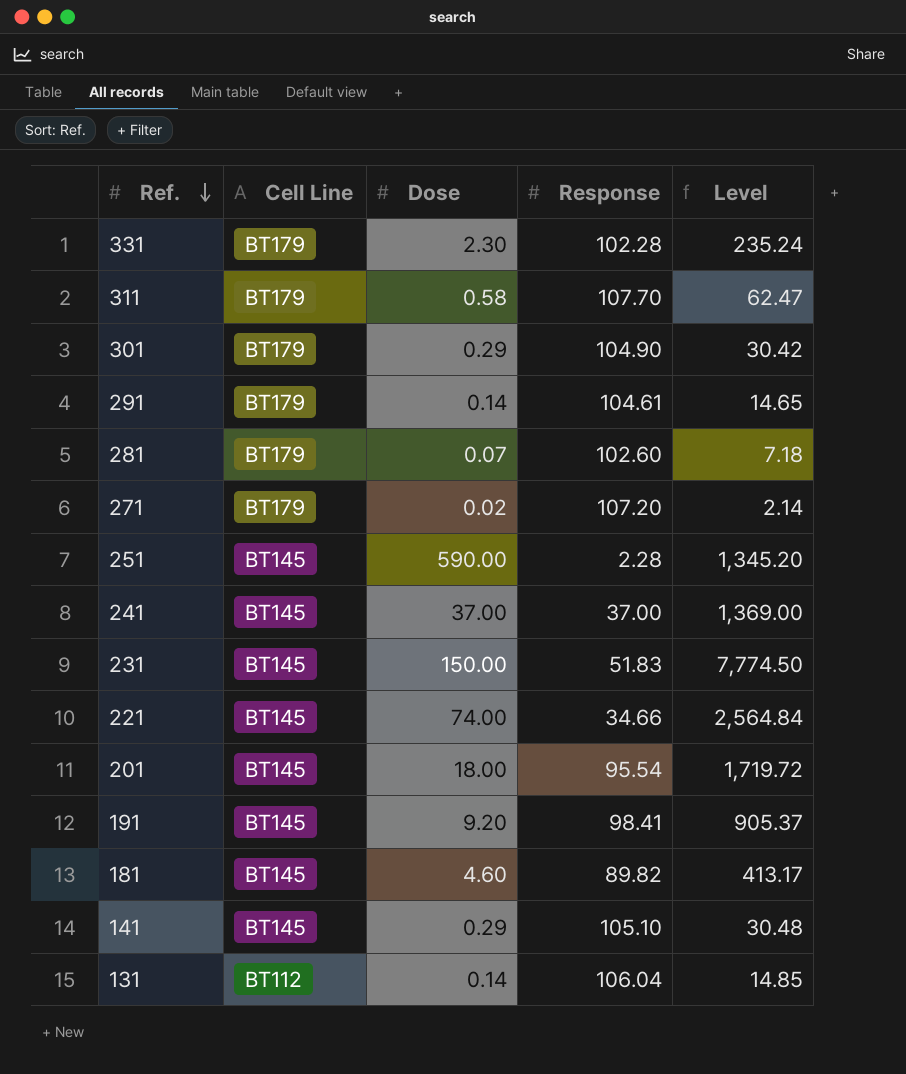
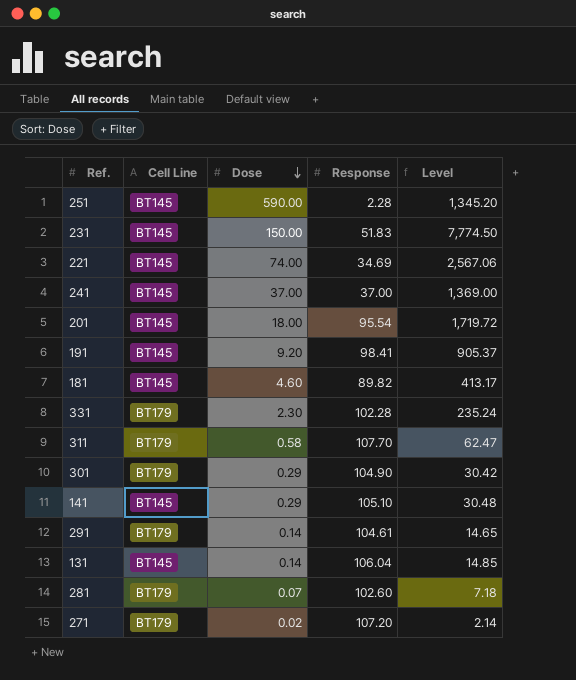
row order: Ref. descending -> Dose descending
221 | Response: 34.66 -> 34.69
221 | Level: 2,564.84 -> 2,567.06
131 | Cell Line: BT112 -> BT145

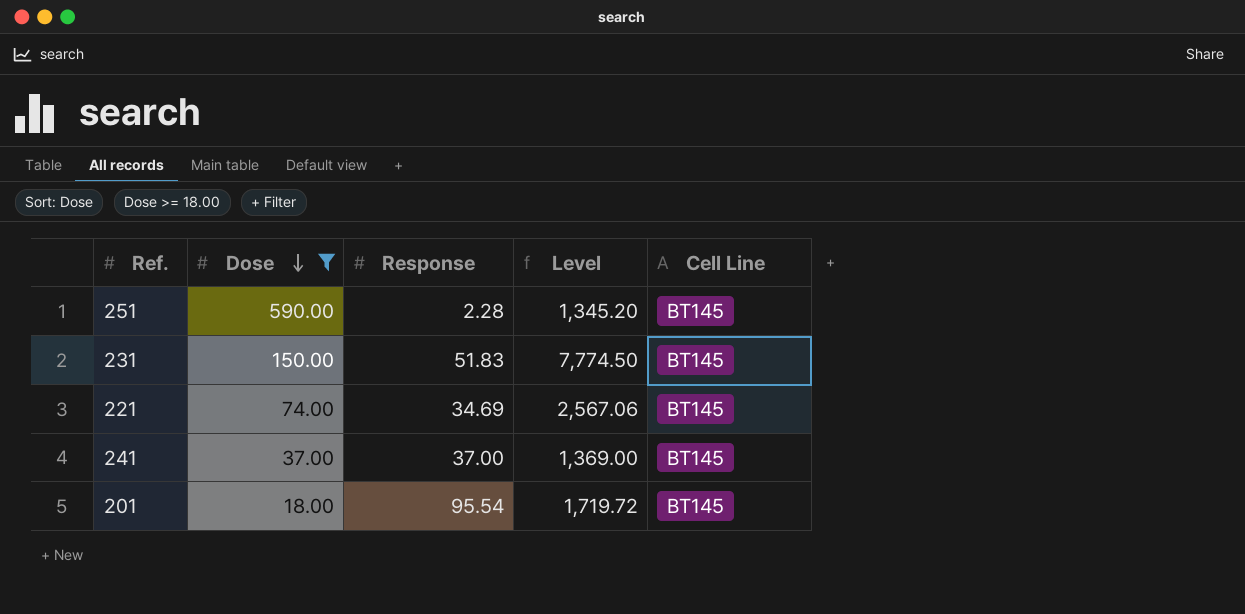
filter: none -> Dose >= 18.00
column Cell Line | position: 2 -> 5

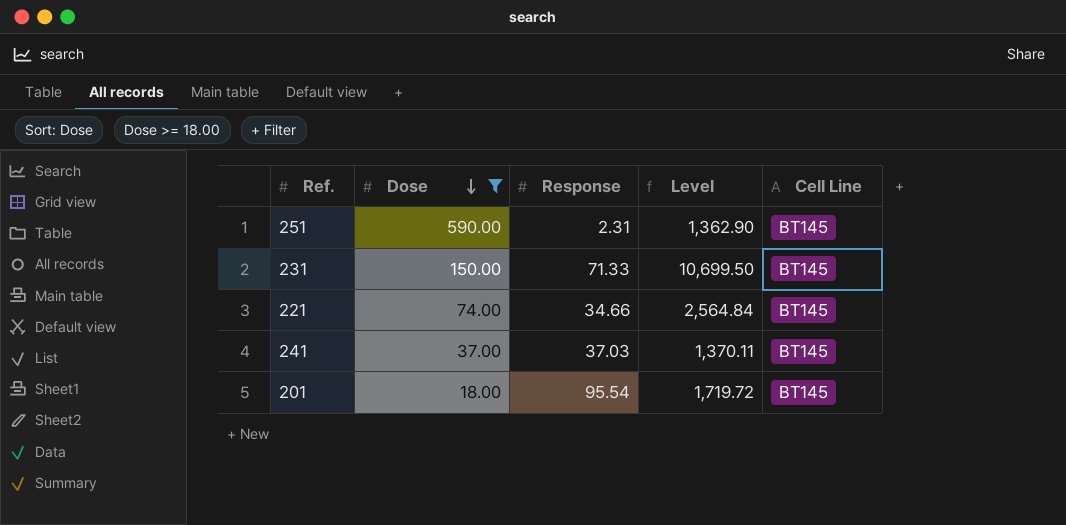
251 | Response: 2.28 -> 2.31
251 | Level: 1,345.20 -> 1,362.90
231 | Response: 51.83 -> 71.33
231 | Level: 7,774.50 -> 10,699.50
221 | Response: 34.69 -> 34.66
221 | Level: 2,567.06 -> 2,564.84
241 | Response: 37.00 -> 37.03
241 | Level: 1,369.00 -> 1,370.11

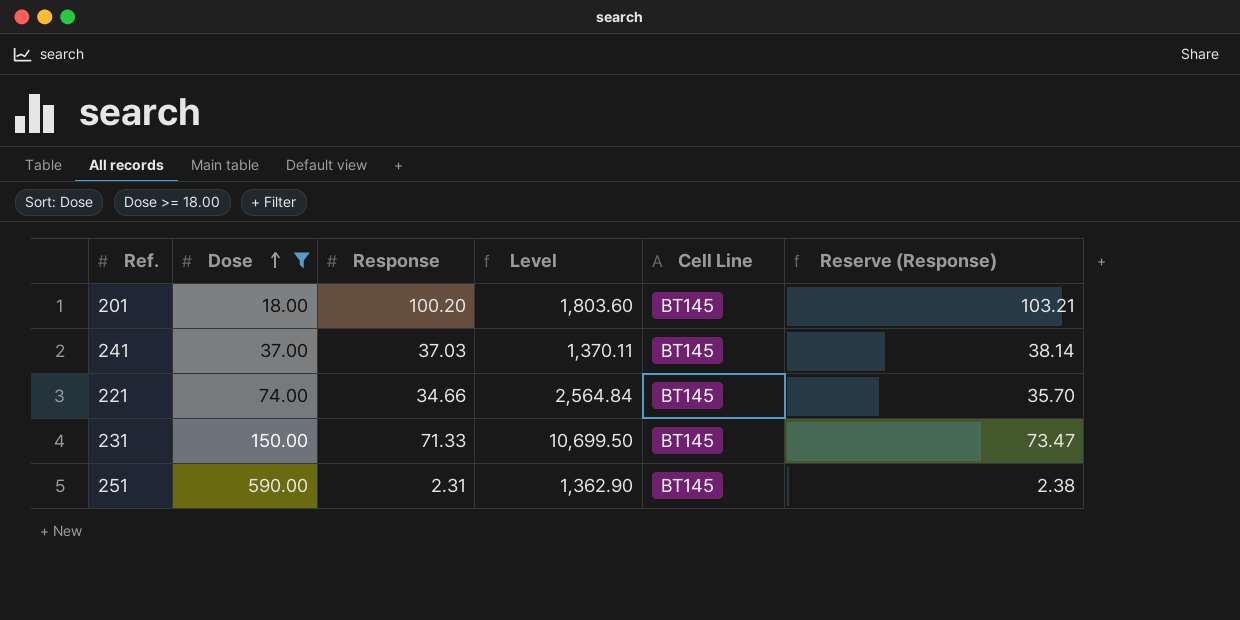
row order: Dose descending -> Dose ascending
column Reserve (Response) | formula: none -> [Response] * 1.03
201 | Response: 95.54 -> 100.20
201 | Level: 1,719.72 -> 1,803.60

